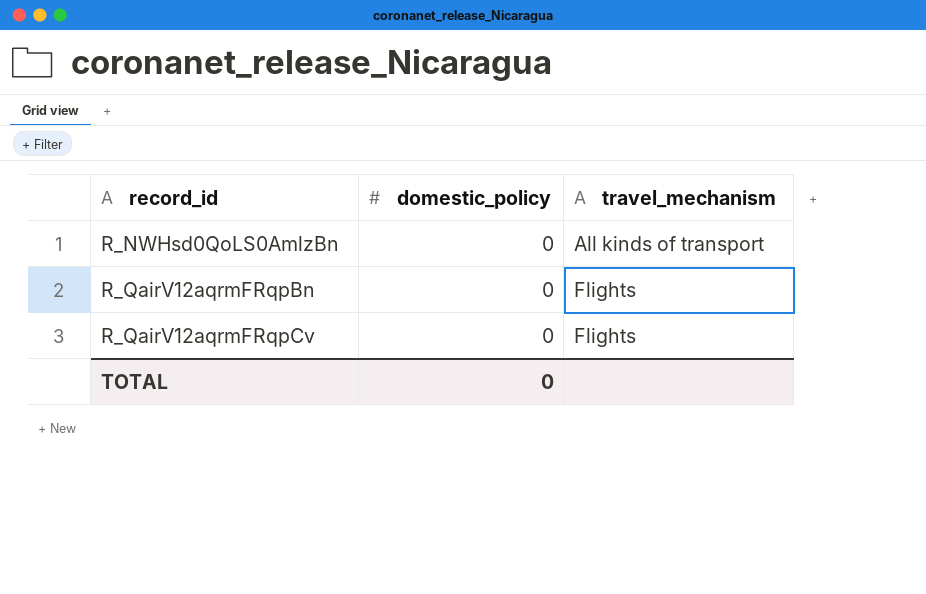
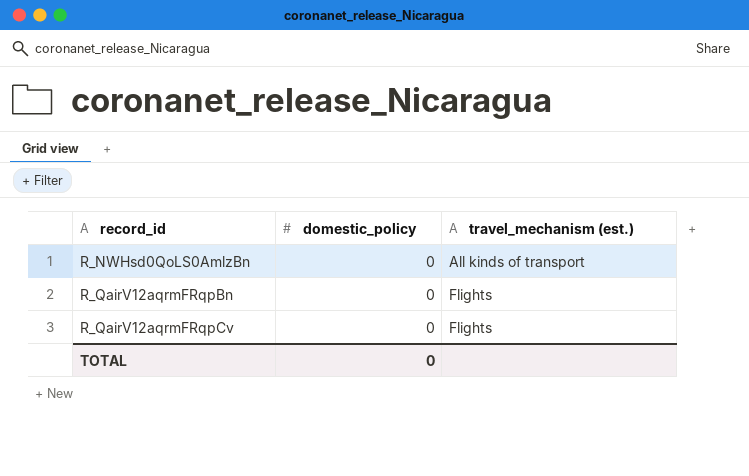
column name: travel_mechanism -> travel_mechanism (est.)

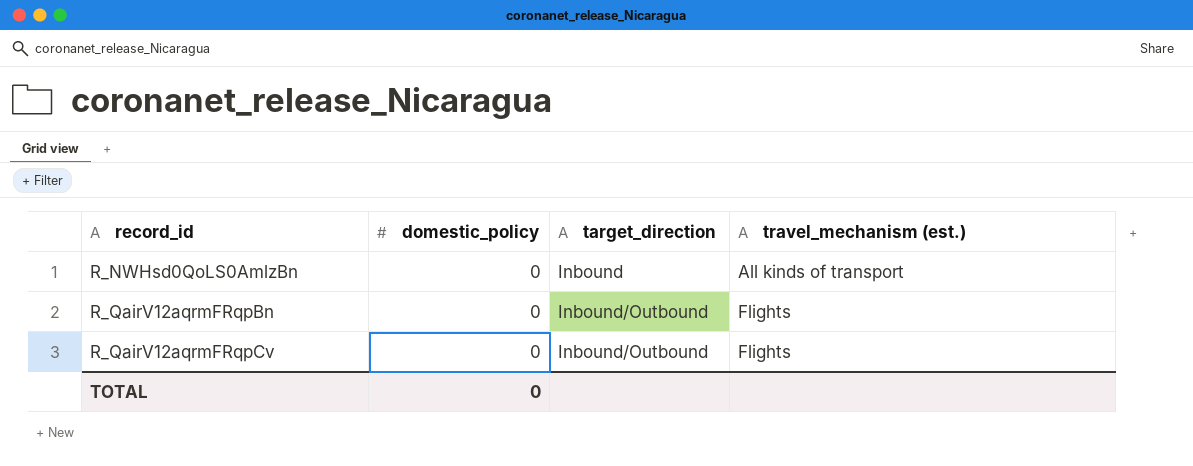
column target_direction | position: none -> 3

